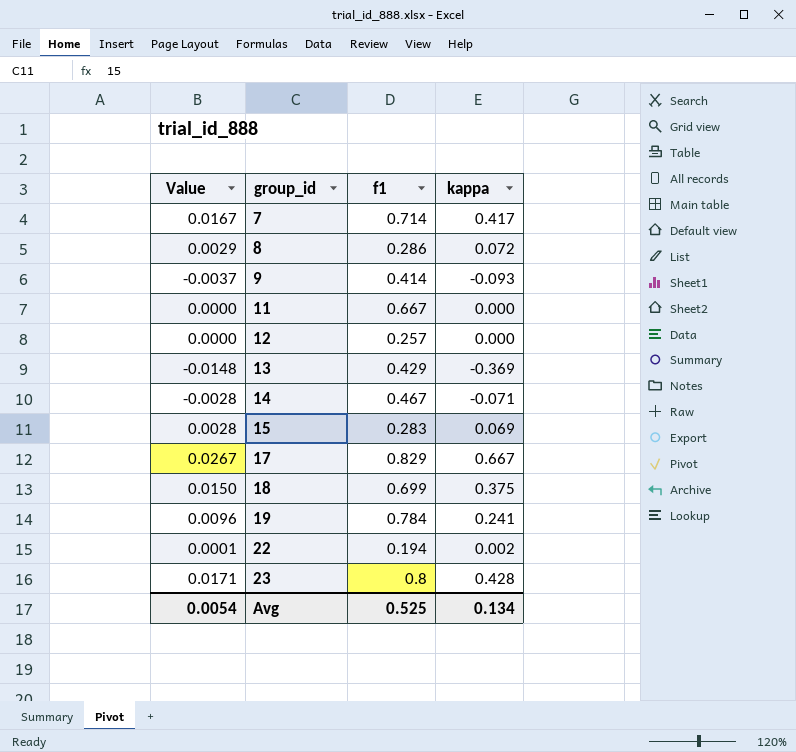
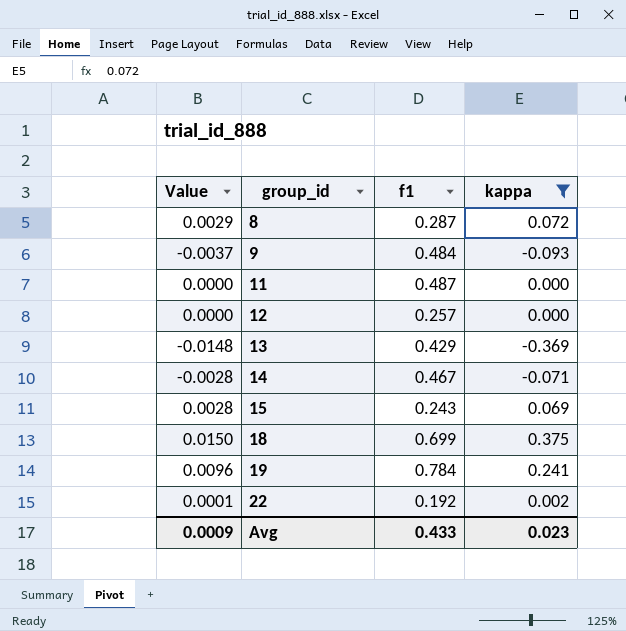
filter: none -> kappa <= 0.375
8 | f1: 0.286 -> 0.287
9 | f1: 0.414 -> 0.484
11 | f1: 0.667 -> 0.487
15 | f1: 0.283 -> 0.243
22 | f1: 0.194 -> 0.192
Avg | Value: 0.0054 -> 0.0009
Avg | f1: 0.525 -> 0.433
Avg | kappa: 0.134 -> 0.023

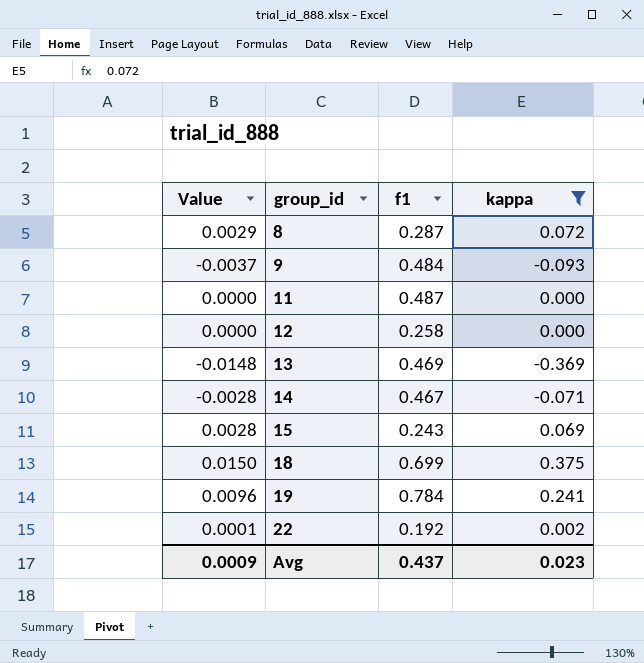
12 | f1: 0.257 -> 0.258
13 | f1: 0.429 -> 0.469
Avg | f1: 0.433 -> 0.437

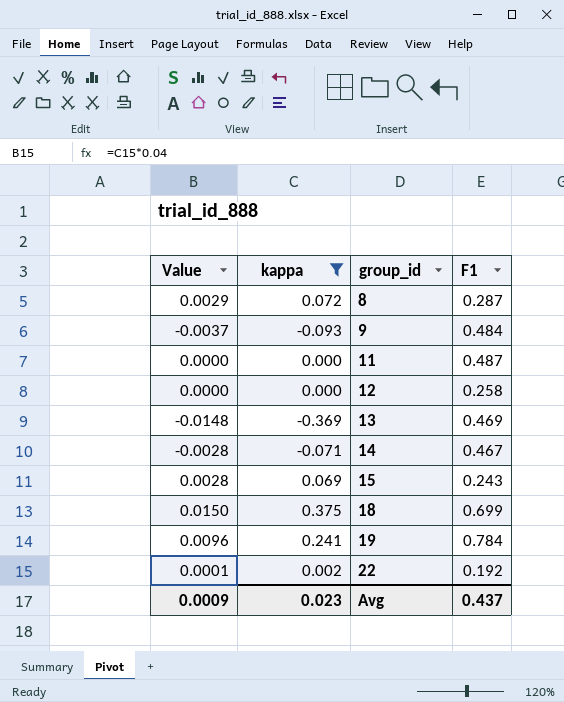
column kappa | position: 4 -> 2
column name: f1 -> F1

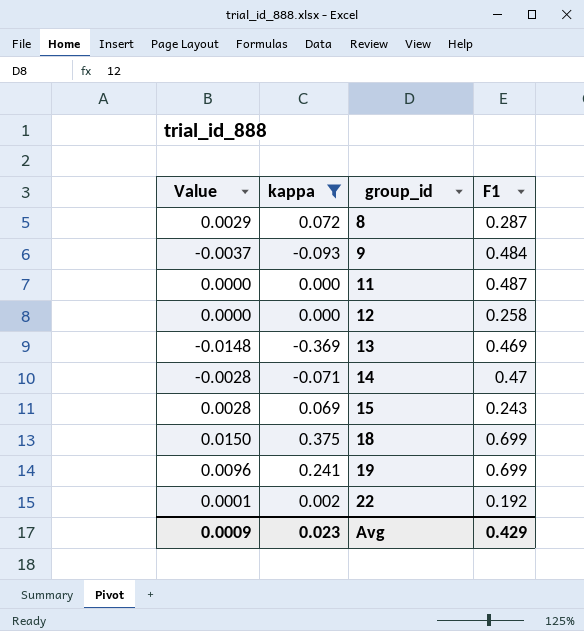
14 | F1: 0.467 -> 0.47
19 | F1: 0.784 -> 0.699
Avg | F1: 0.437 -> 0.429

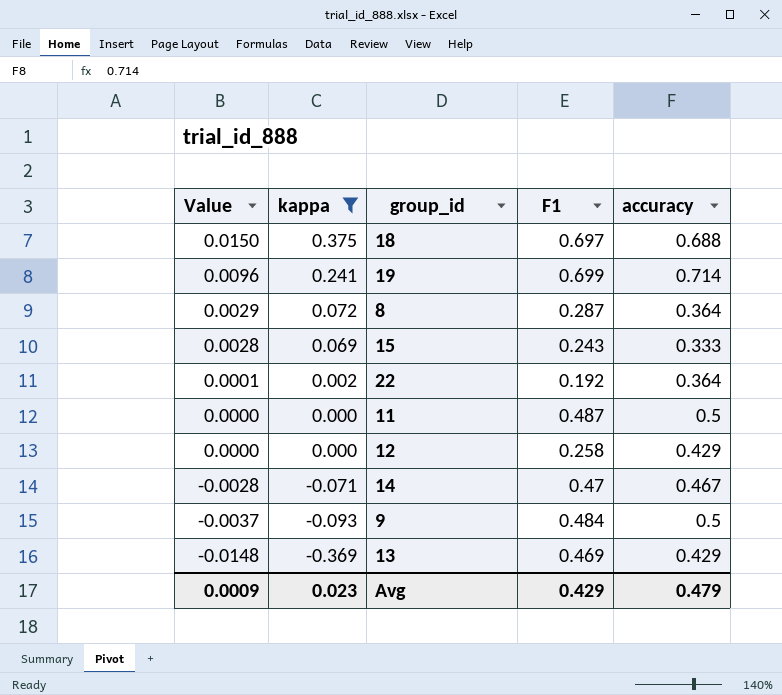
row order: group_id ascending -> Value descending
column accuracy | position: none -> 5
18 | F1: 0.699 -> 0.697

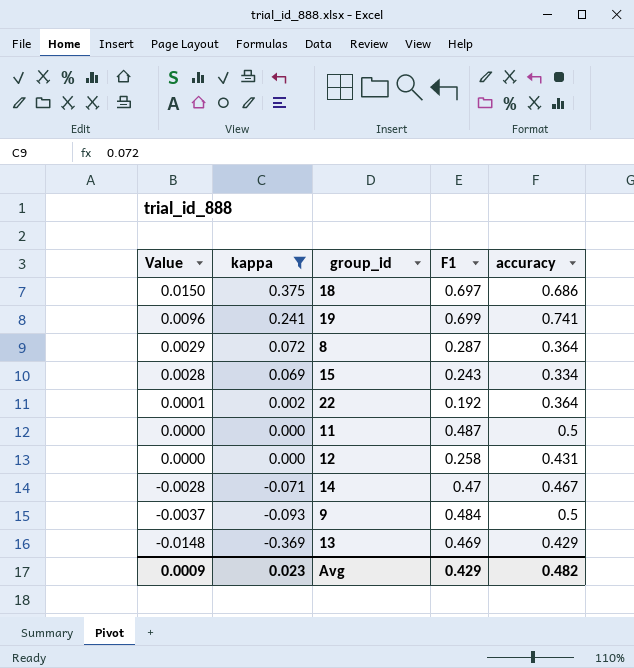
18 | accuracy: 0.688 -> 0.686
19 | accuracy: 0.714 -> 0.741
15 | accuracy: 0.333 -> 0.334
12 | accuracy: 0.429 -> 0.431
Avg | accuracy: 0.479 -> 0.482

